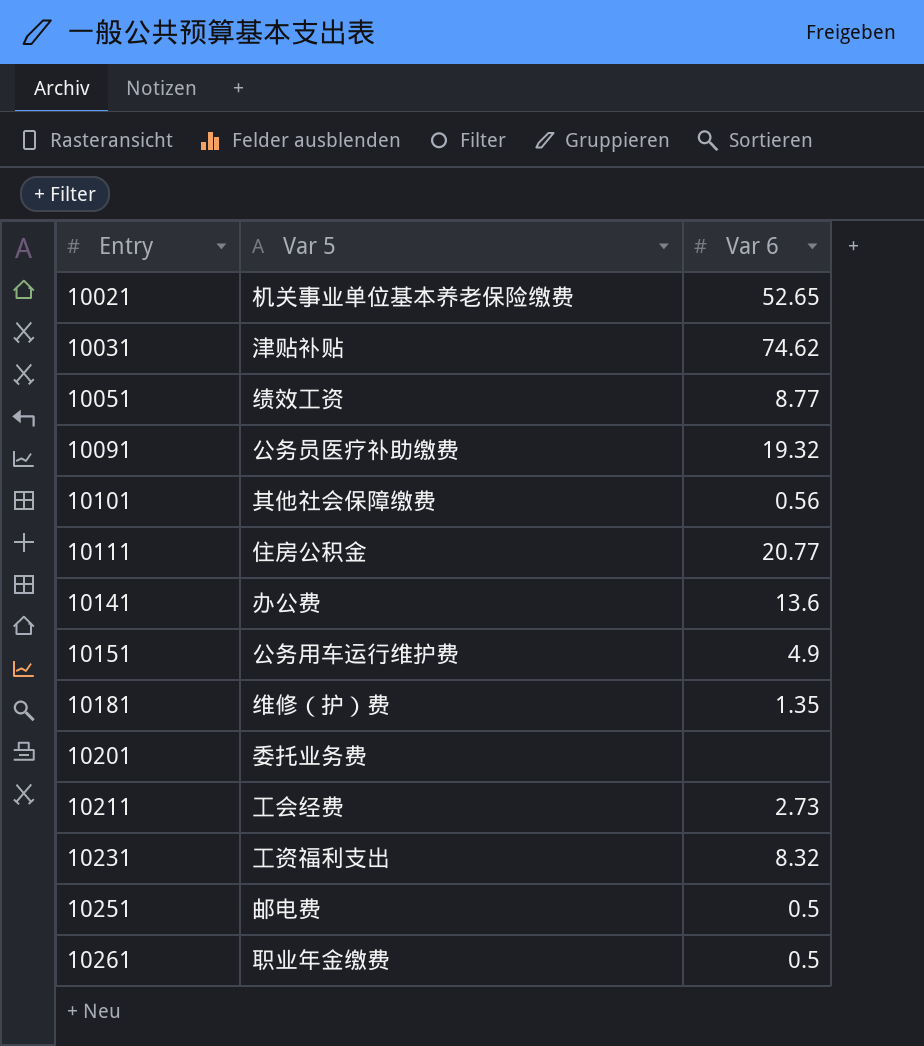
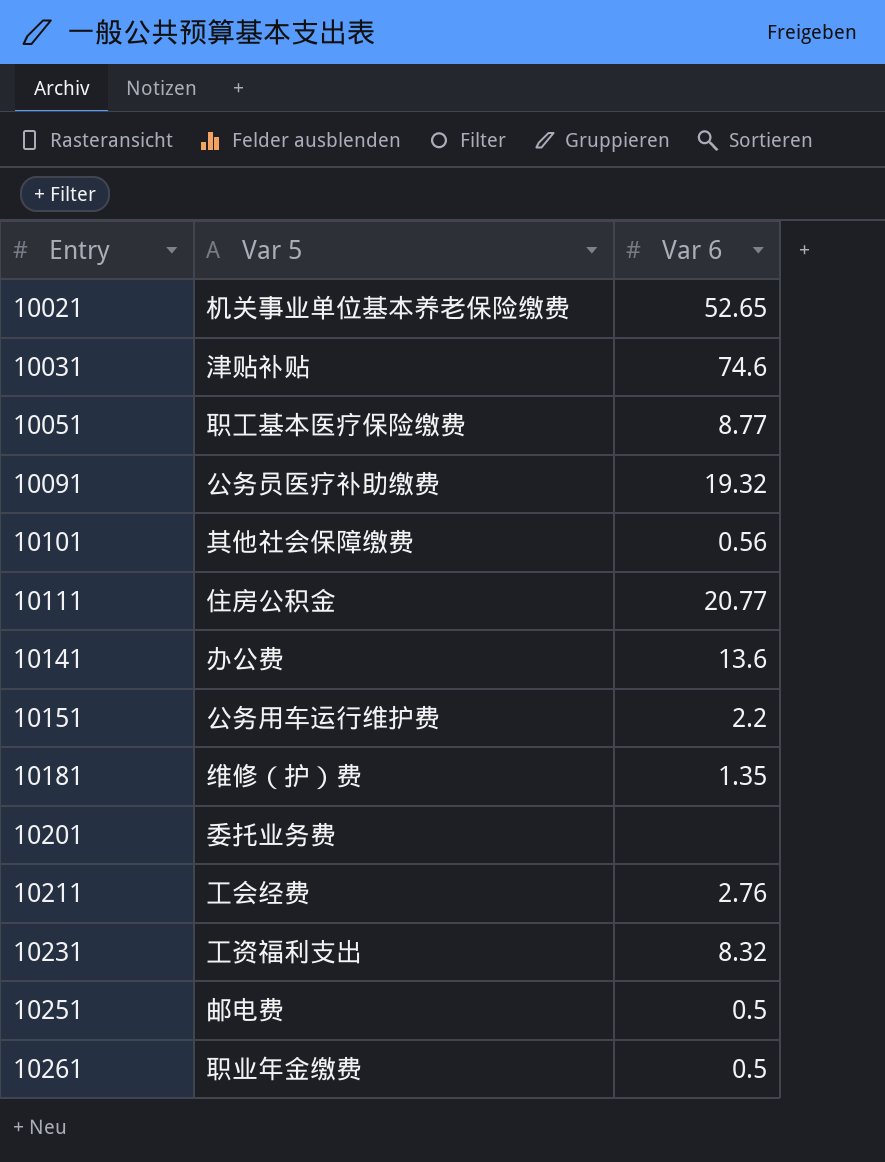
10031 | Var 6: 74.62 -> 74.6
10051 | Var 5: 绩效工资 -> 职工基本医疗保险缴费
10151 | Var 6: 4.9 -> 2.2
10211 | Var 6: 2.73 -> 2.76

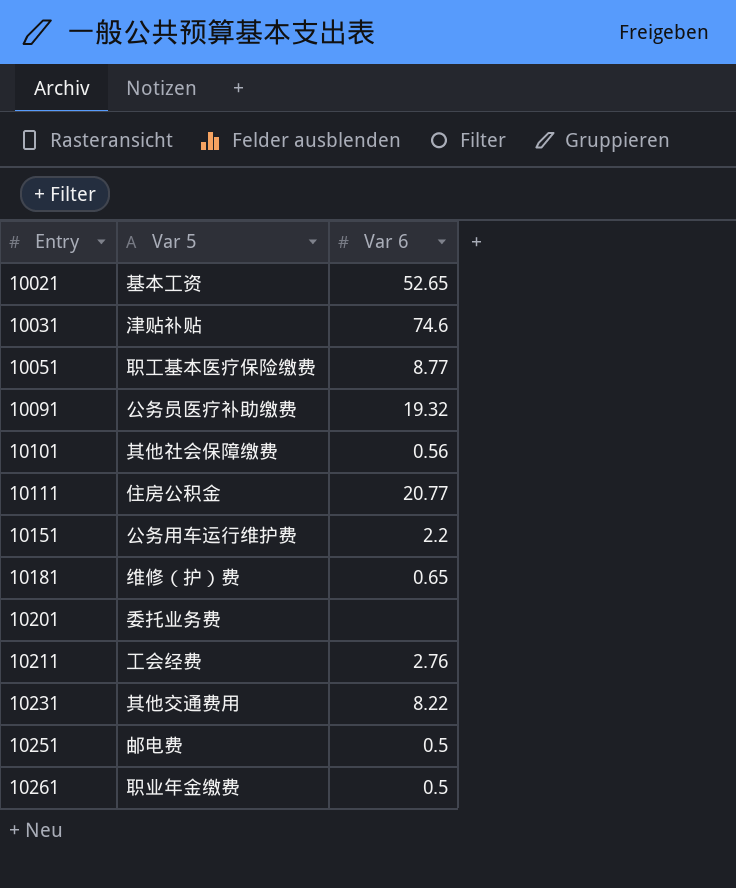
row 10141: 办公费 | 13.6 -> none
10021 | Var 5: 机关事业单位基本养老保险缴费 -> 基本工资
10181 | Var 6: 1.35 -> 0.65
10231 | Var 5: 工资福利支出 -> 其他交通费用
10231 | Var 6: 8.32 -> 8.22

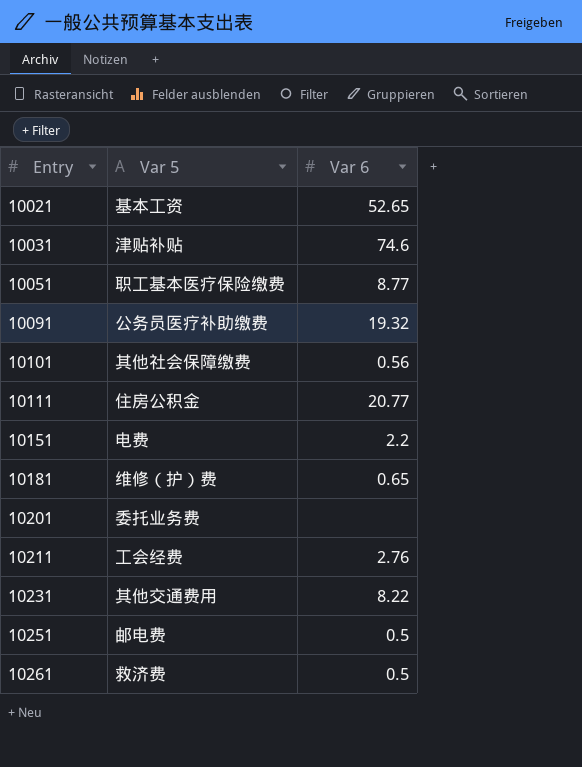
10151 | Var 5: 公务用车运行维护费 -> 电费
10261 | Var 5: 职业年金缴费 -> 救济费

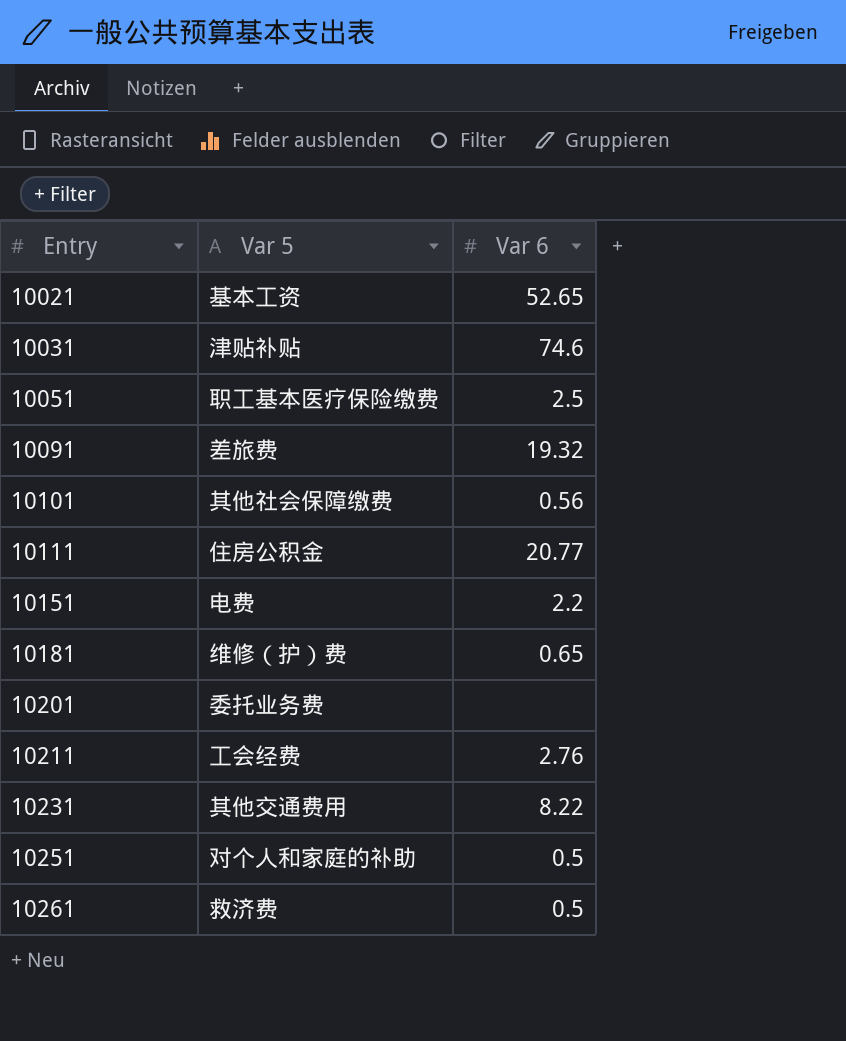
10051 | Var 6: 8.77 -> 2.5
10091 | Var 5: 公务员医疗补助缴费 -> 差旅费
10251 | Var 5: 邮电费 -> 对个人和家庭的补助

